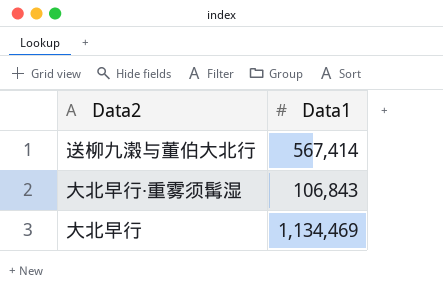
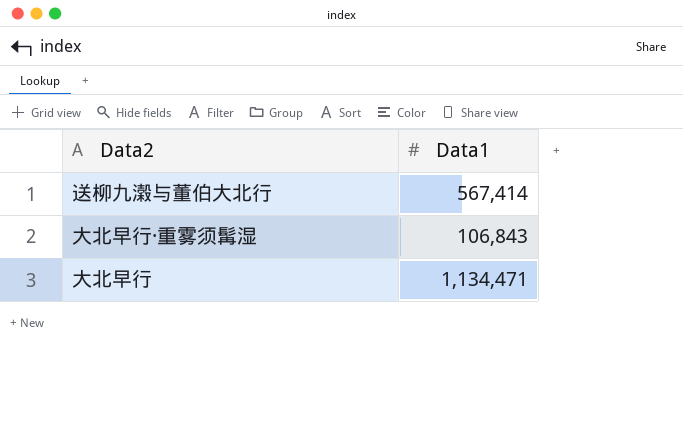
大北早行 | Data1: 1,134,469 -> 1,134,471

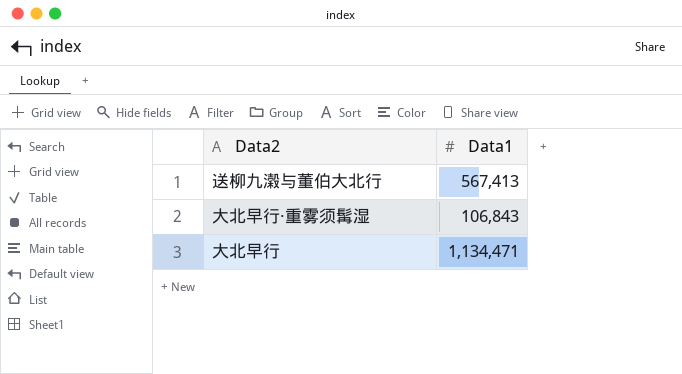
送柳九濲与董伯大北行 | Data1: 567,414 -> 567,413

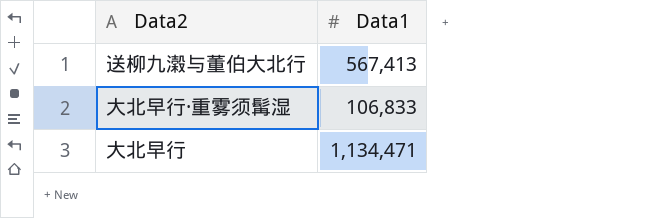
大北早行·重雾须髯湿 | Data1: 106,843 -> 106,833

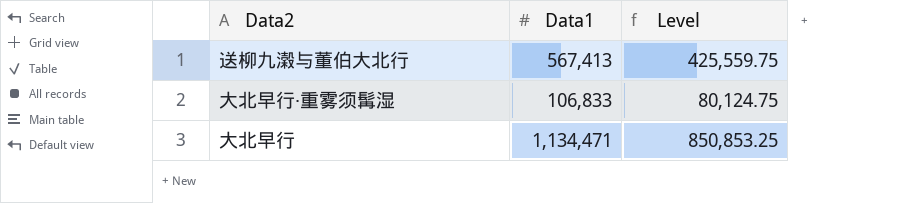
column Level | formula: none -> [Data1] * 0.75

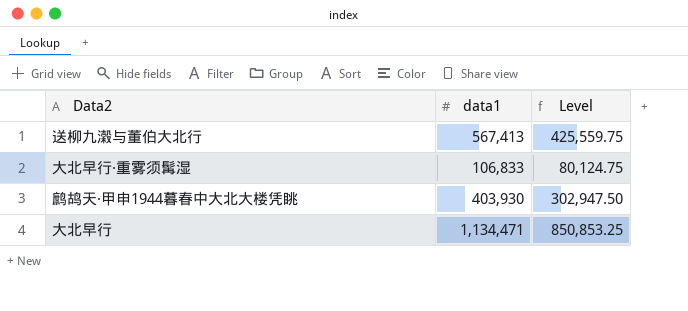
column name: Data1 -> data1
row 鹧鸪天·甲申1944暮春中大北大楼凭眺: none -> 403,930 | 302,947.50

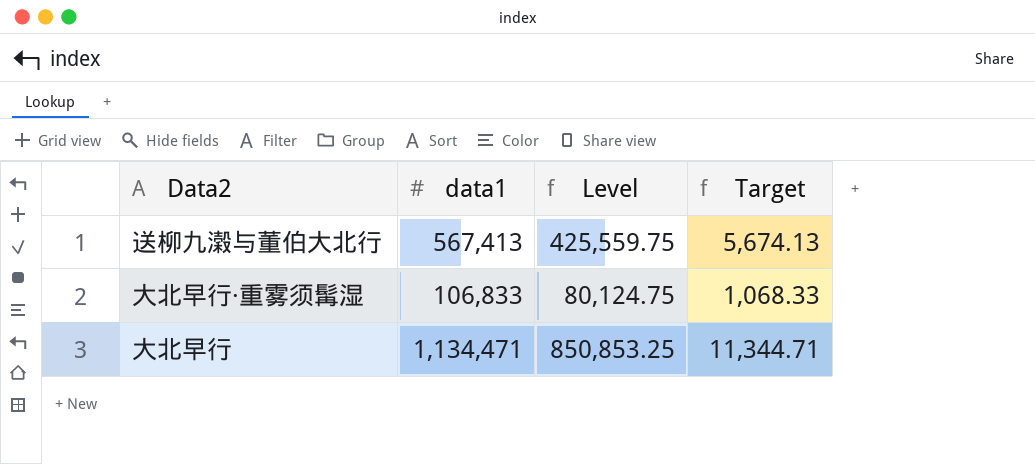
column Target | formula: none -> [data1] * 0.01
row 鹧鸪天·甲申1944暮春中大北大楼凭眺: 403,930 | 302,947.50 -> none

